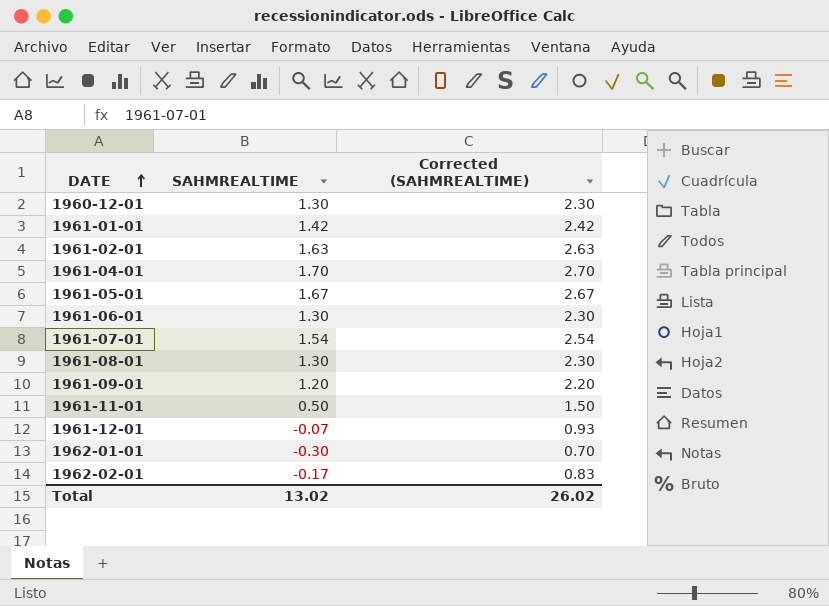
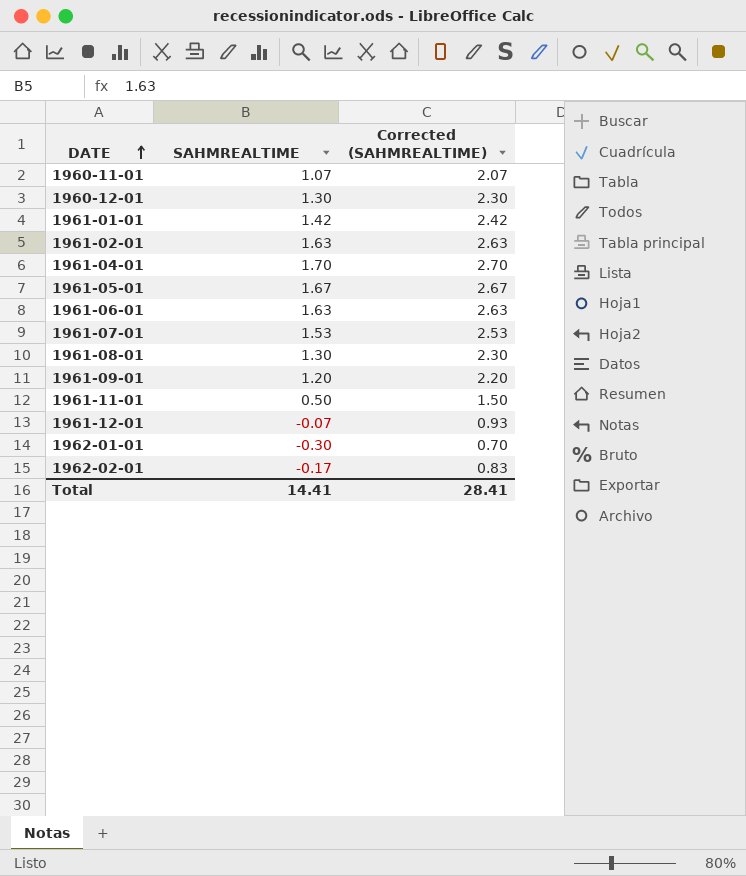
row 1960-11-01: none -> 1.07 | 2.07
1961-06-01 | SAHMREALTIME: 1.30 -> 1.63
1961-06-01 | Corrected (SAHMREALTIME): 2.30 -> 2.63
1961-07-01 | SAHMREALTIME: 1.54 -> 1.53
1961-07-01 | Corrected (SAHMREALTIME): 2.54 -> 2.53
Total | SAHMREALTIME: 13.02 -> 14.41
Total | Corrected (SAHMREALTIME): 26.02 -> 28.41

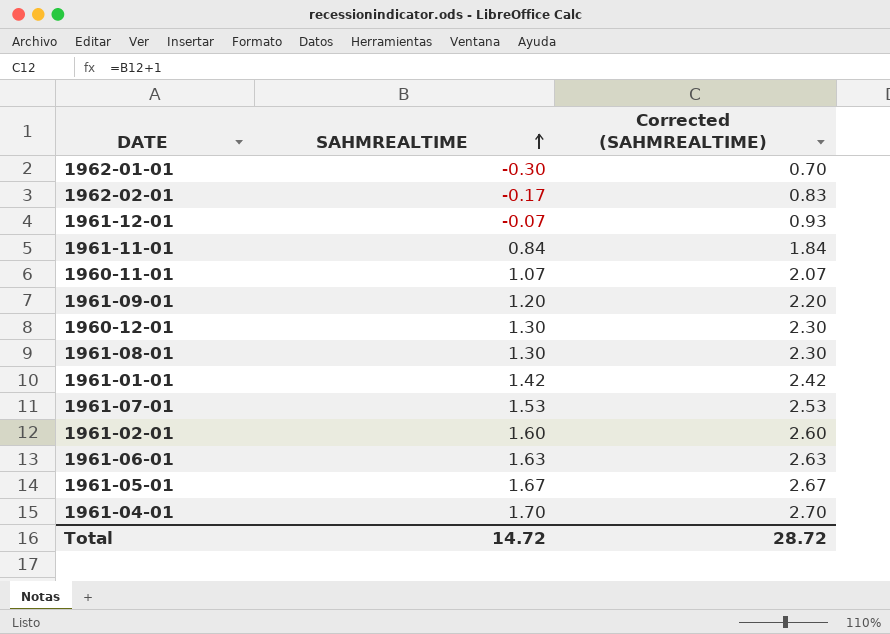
row order: DATE ascending -> SAHMREALTIME ascending
1961-11-01 | SAHMREALTIME: 0.50 -> 0.84
1961-11-01 | Corrected (SAHMREALTIME): 1.50 -> 1.84
1961-02-01 | SAHMREALTIME: 1.63 -> 1.60
1961-02-01 | Corrected (SAHMREALTIME): 2.63 -> 2.60
Total | SAHMREALTIME: 14.41 -> 14.72
Total | Corrected (SAHMREALTIME): 28.41 -> 28.72

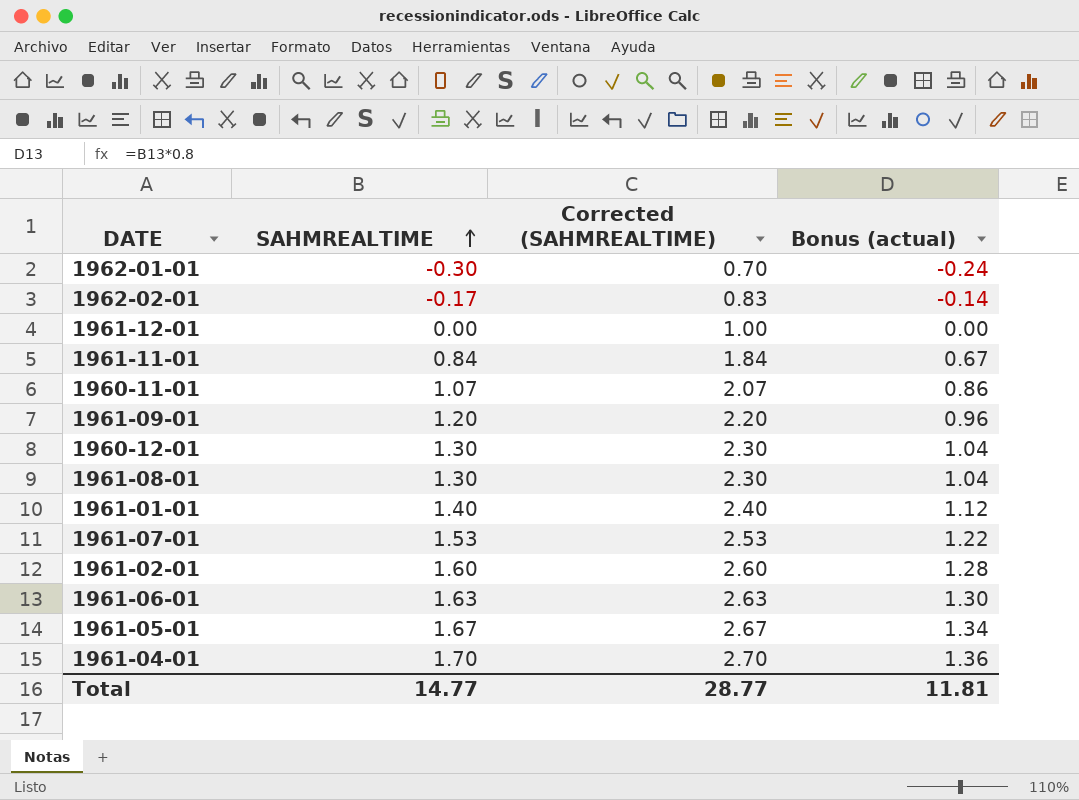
column Bonus (actual) | formula: none -> [SAHMREALTIME] * 0.8
1961-12-01 | SAHMREALTIME: -0.07 -> 0.00
1961-12-01 | Corrected (SAHMREALTIME): 0.93 -> 1.00
1961-01-01 | SAHMREALTIME: 1.42 -> 1.40
1961-01-01 | Corrected (SAHMREALTIME): 2.42 -> 2.40
Total | SAHMREALTIME: 14.72 -> 14.77
Total | Corrected (SAHMREALTIME): 28.72 -> 28.77

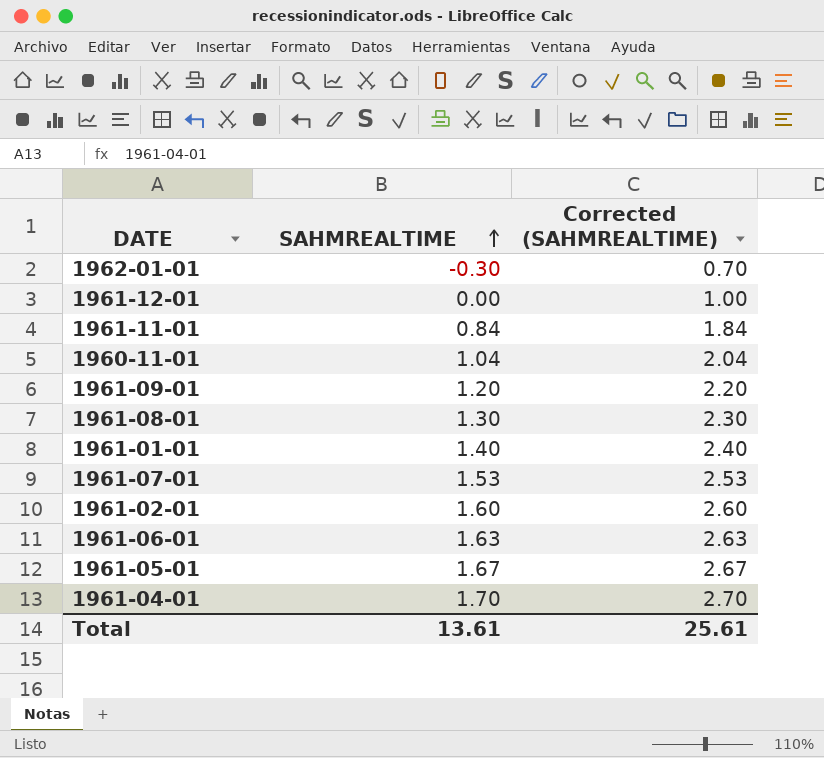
column Bonus (actual) | formula: [SAHMREALTIME] * 0.8 -> none
row 1962-02-01: -0.17 | 0.83 | -0.14 -> none
row 1960-12-01: 1.30 | 2.30 | 1.04 -> none
1960-11-01 | SAHMREALTIME: 1.07 -> 1.04
1960-11-01 | Corrected (SAHMREALTIME): 2.07 -> 2.04
Total | SAHMREALTIME: 14.77 -> 13.61
Total | Corrected (SAHMREALTIME): 28.77 -> 25.61

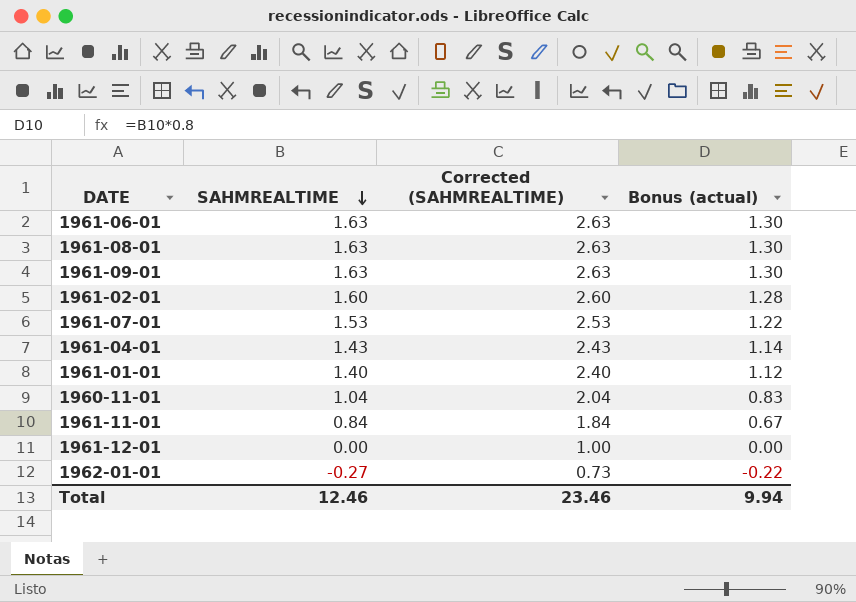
row order: SAHMREALTIME ascending -> SAHMREALTIME descending
column Bonus (actual) | formula: none -> [SAHMREALTIME] * 0.8
row 1961-05-01: 1.67 | 2.67 -> none
1961-08-01 | SAHMREALTIME: 1.30 -> 1.63
1961-08-01 | Corrected (SAHMREALTIME): 2.30 -> 2.63
1961-09-01 | SAHMREALTIME: 1.20 -> 1.63
1961-09-01 | Corrected (SAHMREALTIME): 2.20 -> 2.63
1961-04-01 | SAHMREALTIME: 1.70 -> 1.43
1961-04-01 | Corrected (SAHMREALTIME): 2.70 -> 2.43
1962-01-01 | SAHMREALTIME: -0.30 -> -0.27
1962-01-01 | Corrected (SAHMREALTIME): 0.70 -> 0.73
Total | SAHMREALTIME: 13.61 -> 12.46
Total | Corrected (SAHMREALTIME): 25.61 -> 23.46

